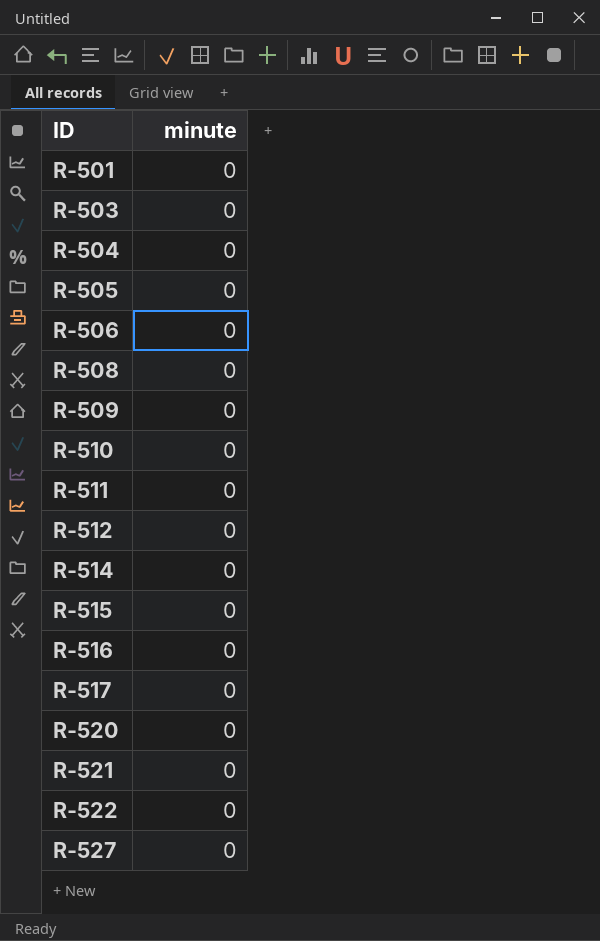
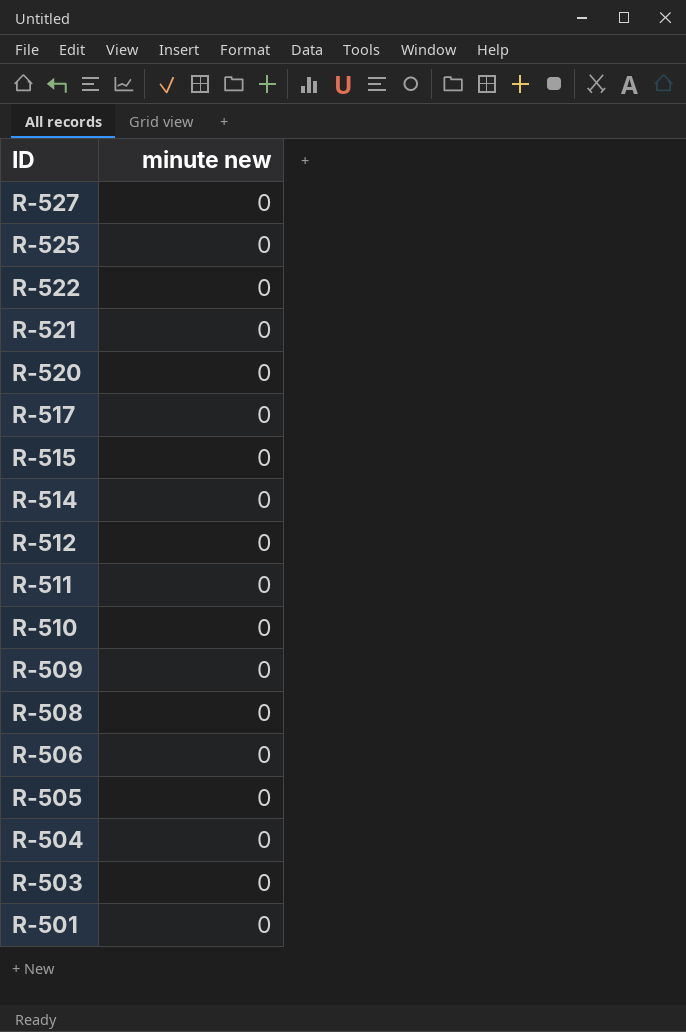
row order: ID ascending -> ID descending
column name: minute -> minute new
row R-516: 0 -> none
row R-525: none -> 0

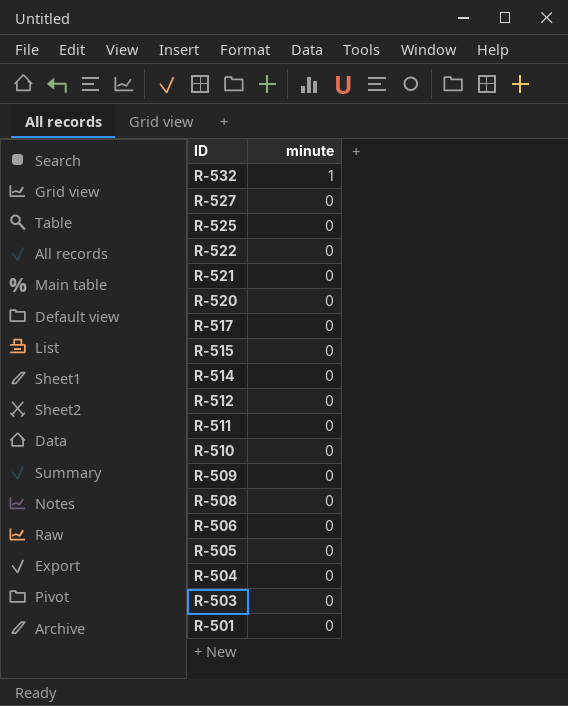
column name: minute new -> minute
row R-532: none -> 1

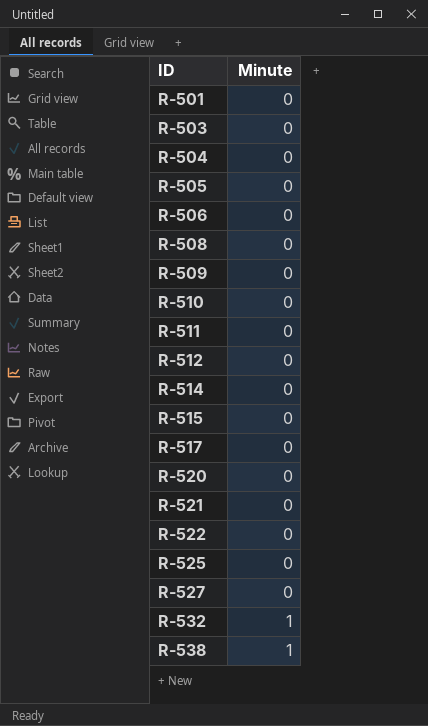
row order: ID descending -> ID ascending
column name: minute -> Minute
row R-538: none -> 1

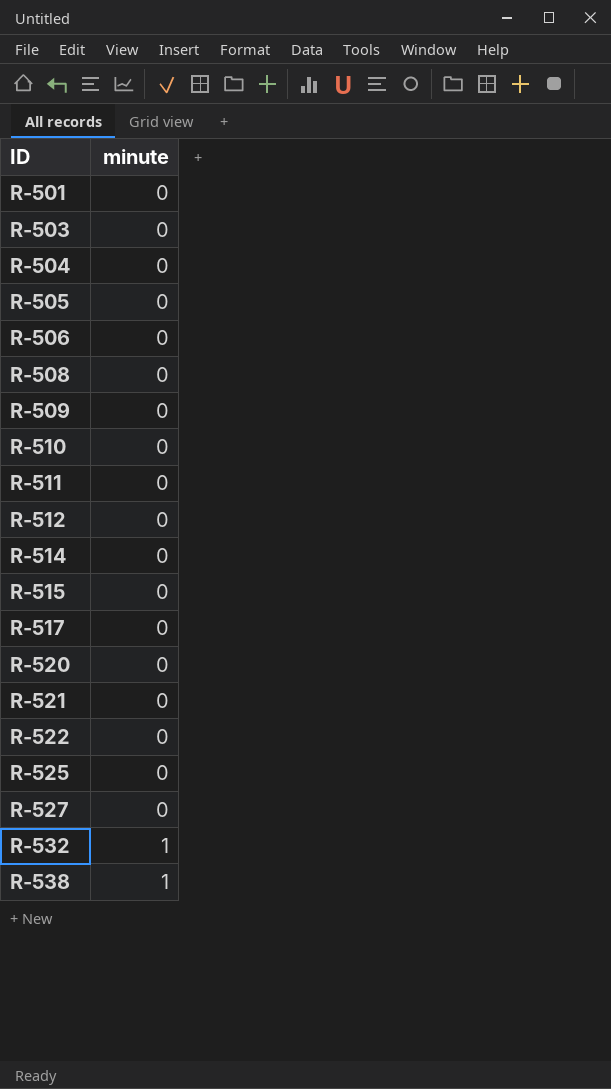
column name: Minute -> minute

